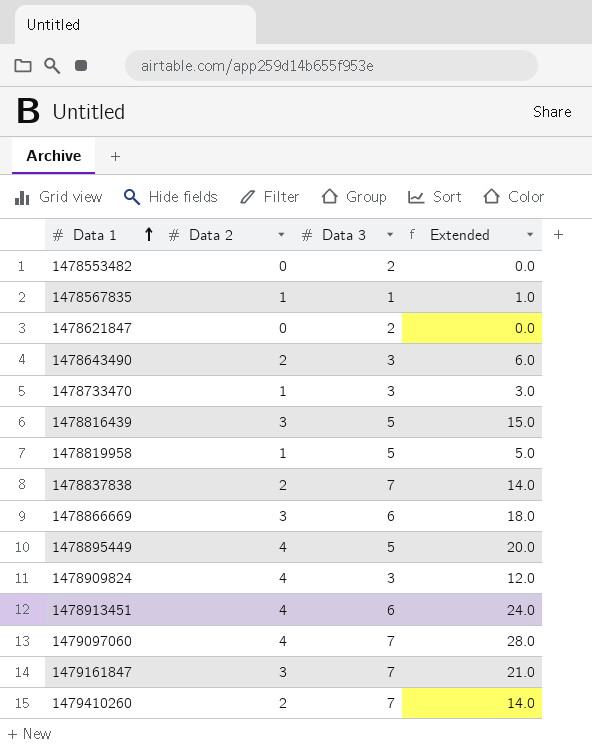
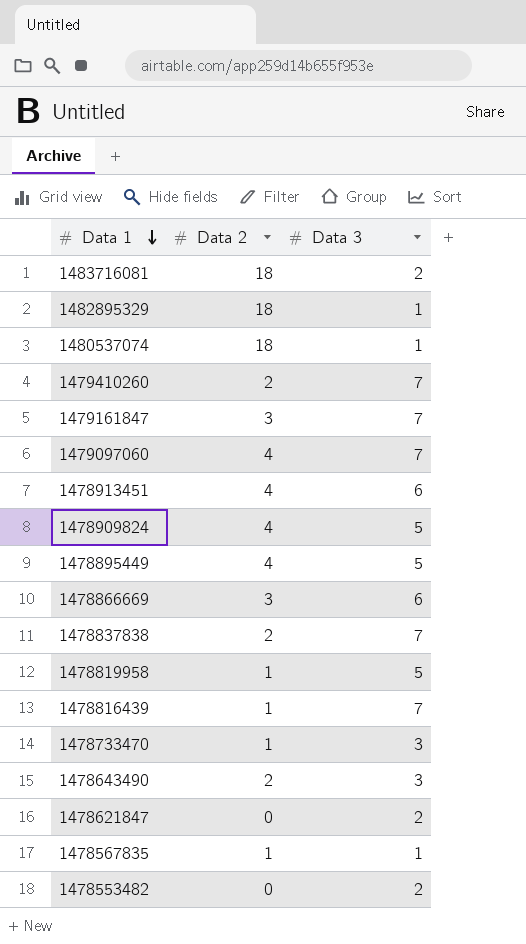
row order: Data 1 ascending -> Data 1 descending
column Extended | formula: [Data 2] * [Data 3] -> none
row 1483716081: none -> 18 | 2
row 1482895329: none -> 18 | 1
row 1480537074: none -> 18 | 1
1478909824 | Data 3: 3 -> 5
1478816439 | Data 2: 3 -> 1
1478816439 | Data 3: 5 -> 7

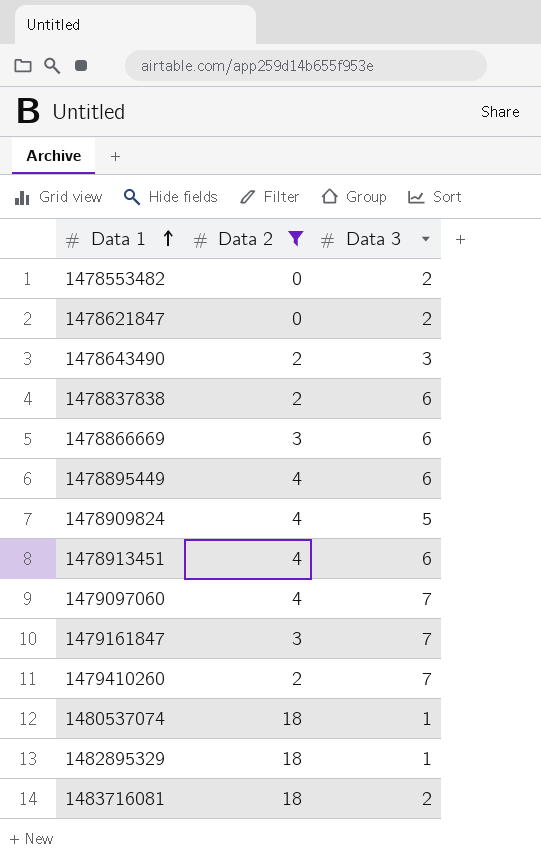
filter: none -> Data 2 != 1
row order: Data 1 descending -> Data 1 ascending
1478837838 | Data 3: 7 -> 6
1478895449 | Data 3: 5 -> 6

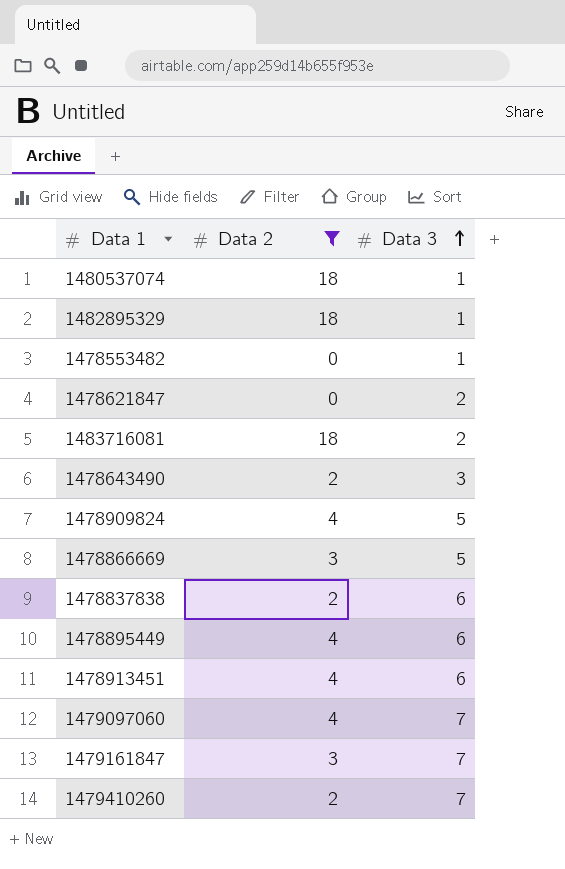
row order: Data 1 ascending -> Data 3 ascending
1478553482 | Data 3: 2 -> 1
1478866669 | Data 3: 6 -> 5

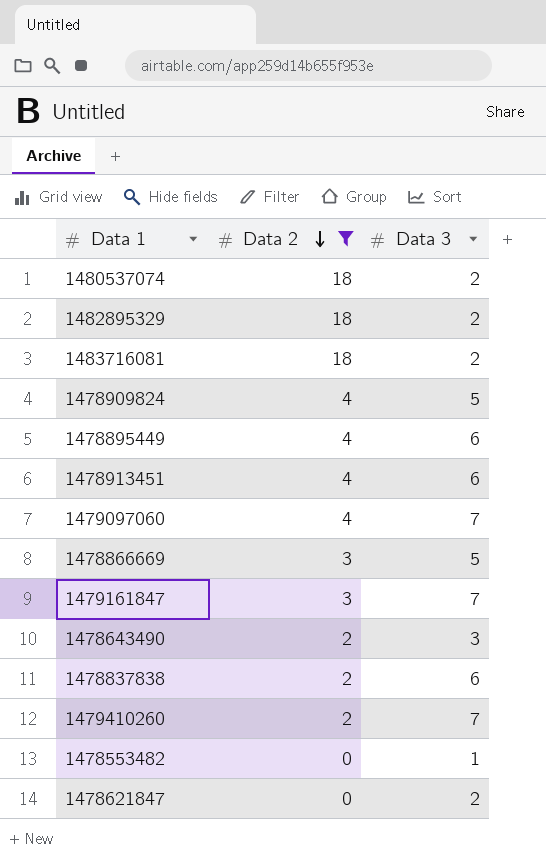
row order: Data 3 ascending -> Data 2 descending
1480537074 | Data 3: 1 -> 2
1482895329 | Data 3: 1 -> 2

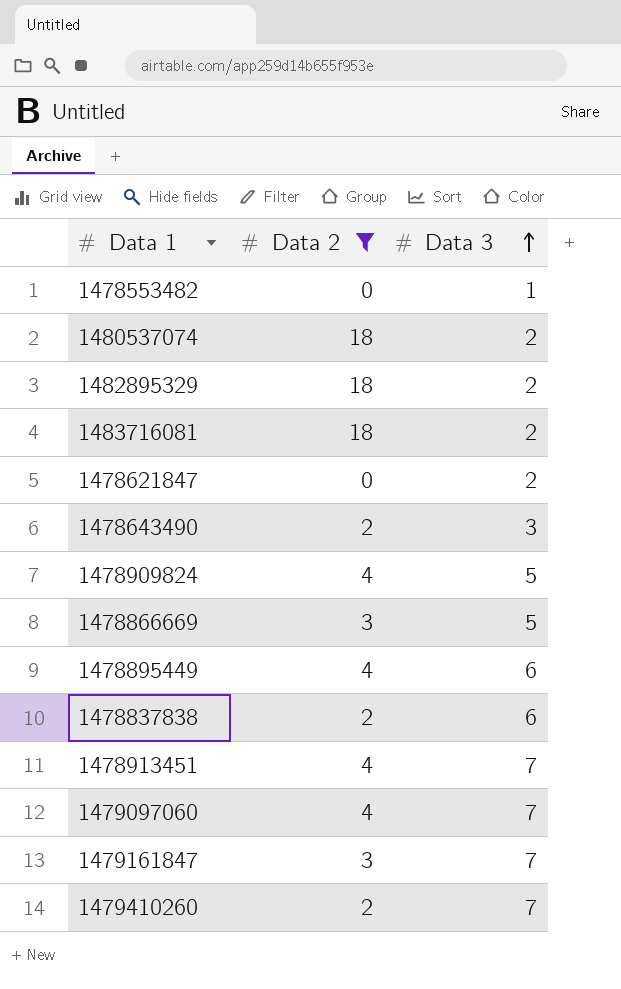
row order: Data 2 descending -> Data 3 ascending
1478913451 | Data 3: 6 -> 7

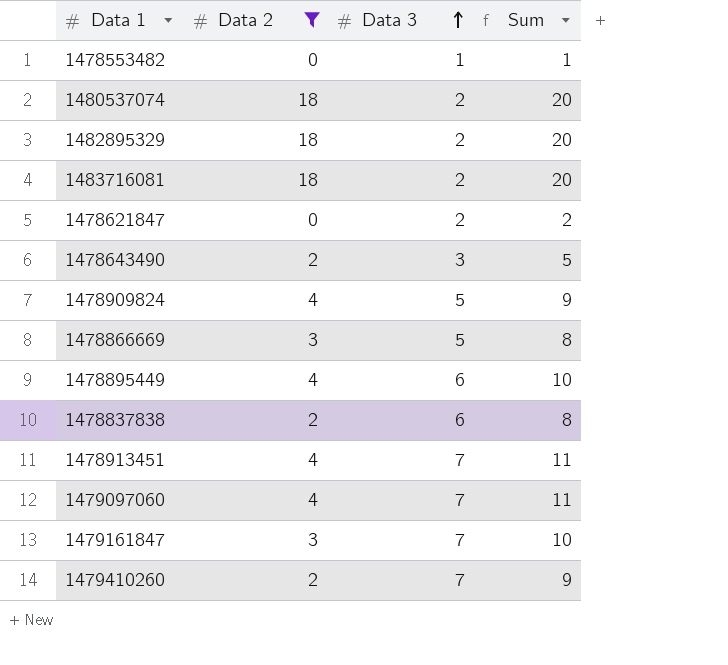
column Sum | formula: none -> [Data 2] + [Data 3]

